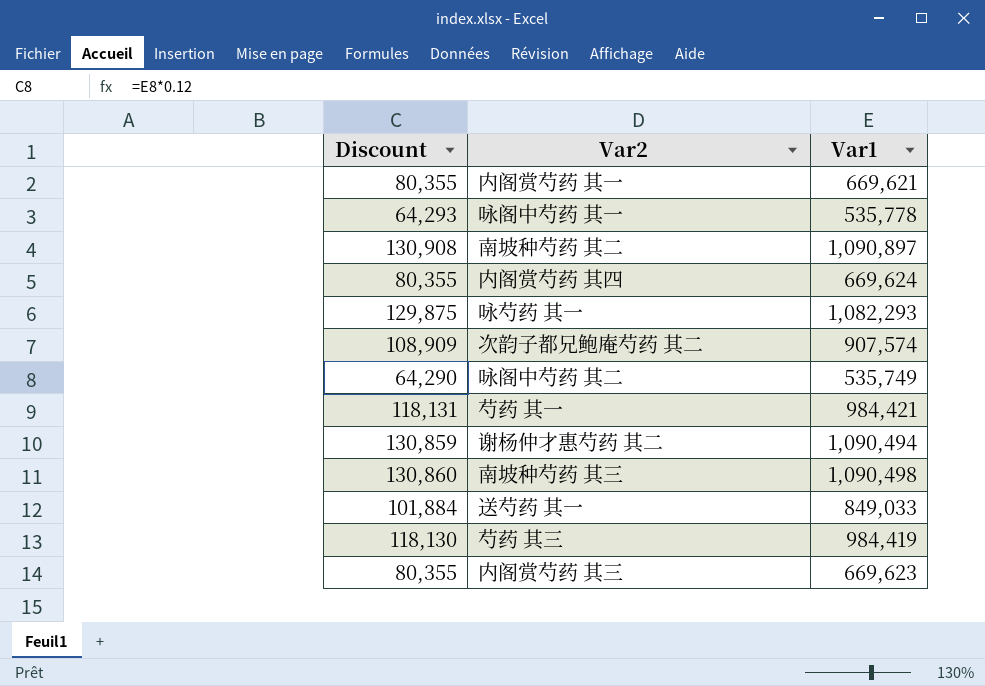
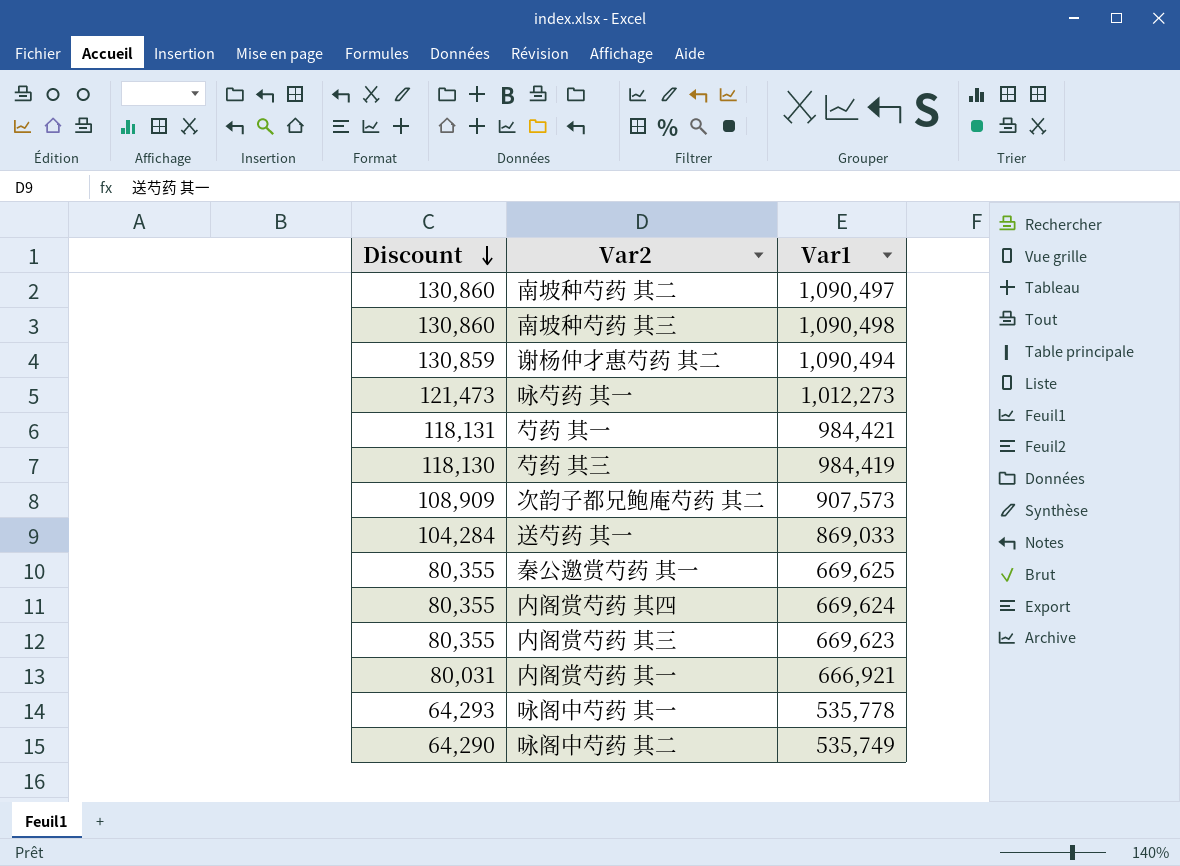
row order: none -> Discount descending
南坡种芍药 其二 | Discount: 130,908 -> 130,860
南坡种芍药 其二 | Var1: 1,090,897 -> 1,090,497
咏芍药 其一 | Discount: 129,875 -> 121,473
咏芍药 其一 | Var1: 1,082,293 -> 1,012,273
次韵子都兄鲍庵芍药 其二 | Var1: 907,574 -> 907,573
送芍药 其一 | Discount: 101,884 -> 104,284
送芍药 其一 | Var1: 849,033 -> 869,033
row 秦公邀赏芍药 其一: none -> 80,355 | 669,625
内阁赏芍药 其一 | Discount: 80,355 -> 80,031
内阁赏芍药 其一 | Var1: 669,621 -> 666,921

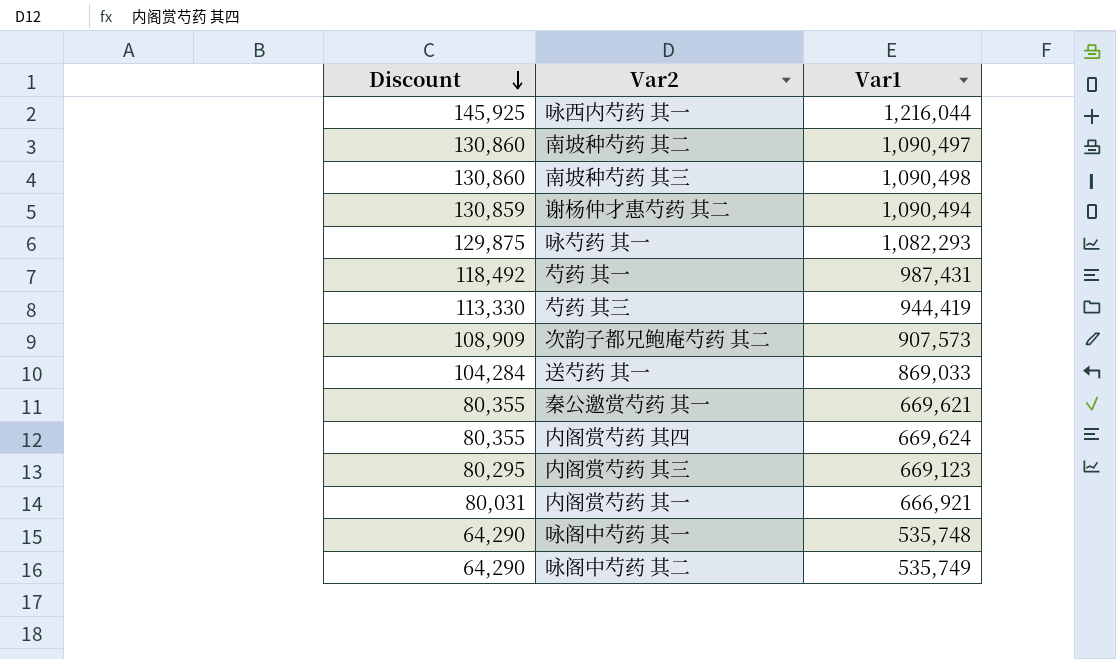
row 咏西内芍药 其一: none -> 145,925 | 1,216,044
咏芍药 其一 | Discount: 121,473 -> 129,875
咏芍药 其一 | Var1: 1,012,273 -> 1,082,293
芍药 其一 | Discount: 118,131 -> 118,492
芍药 其一 | Var1: 984,421 -> 987,431
芍药 其三 | Discount: 118,130 -> 113,330
芍药 其三 | Var1: 984,419 -> 944,419
秦公邀赏芍药 其一 | Var1: 669,625 -> 669,621
内阁赏芍药 其三 | Discount: 80,355 -> 80,295
内阁赏芍药 其三 | Var1: 669,623 -> 669,123
咏阁中芍药 其一 | Discount: 64,293 -> 64,290
咏阁中芍药 其一 | Var1: 535,778 -> 535,748

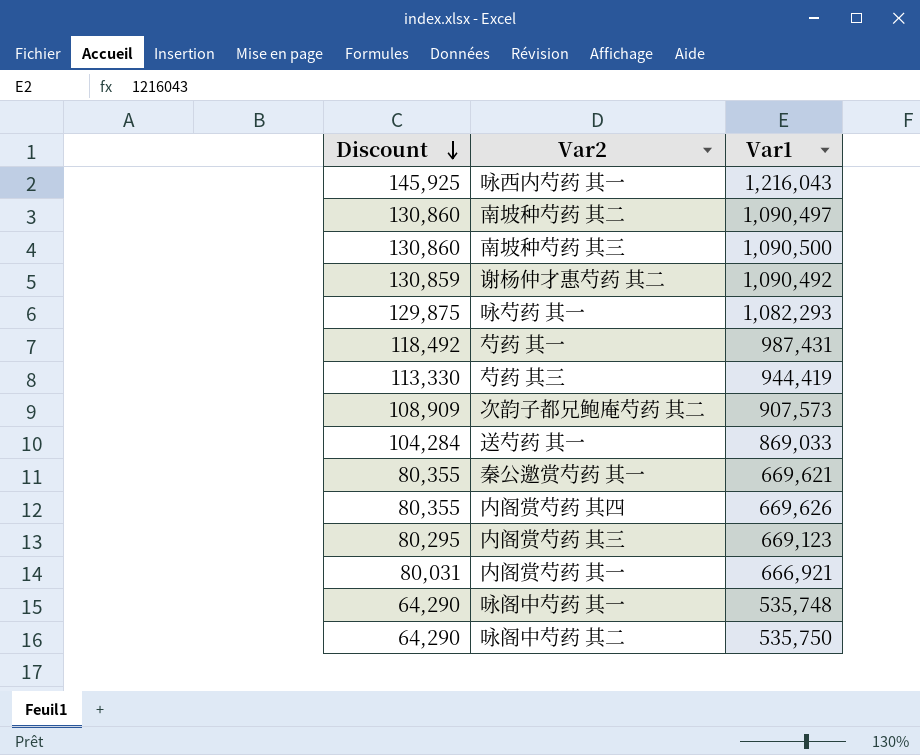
咏西内芍药 其一 | Var1: 1,216,044 -> 1,216,043
南坡种芍药 其三 | Var1: 1,090,498 -> 1,090,500
谢杨仲才惠芍药 其二 | Var1: 1,090,494 -> 1,090,492
内阁赏芍药 其四 | Var1: 669,624 -> 669,626
咏阁中芍药 其二 | Var1: 535,749 -> 535,750

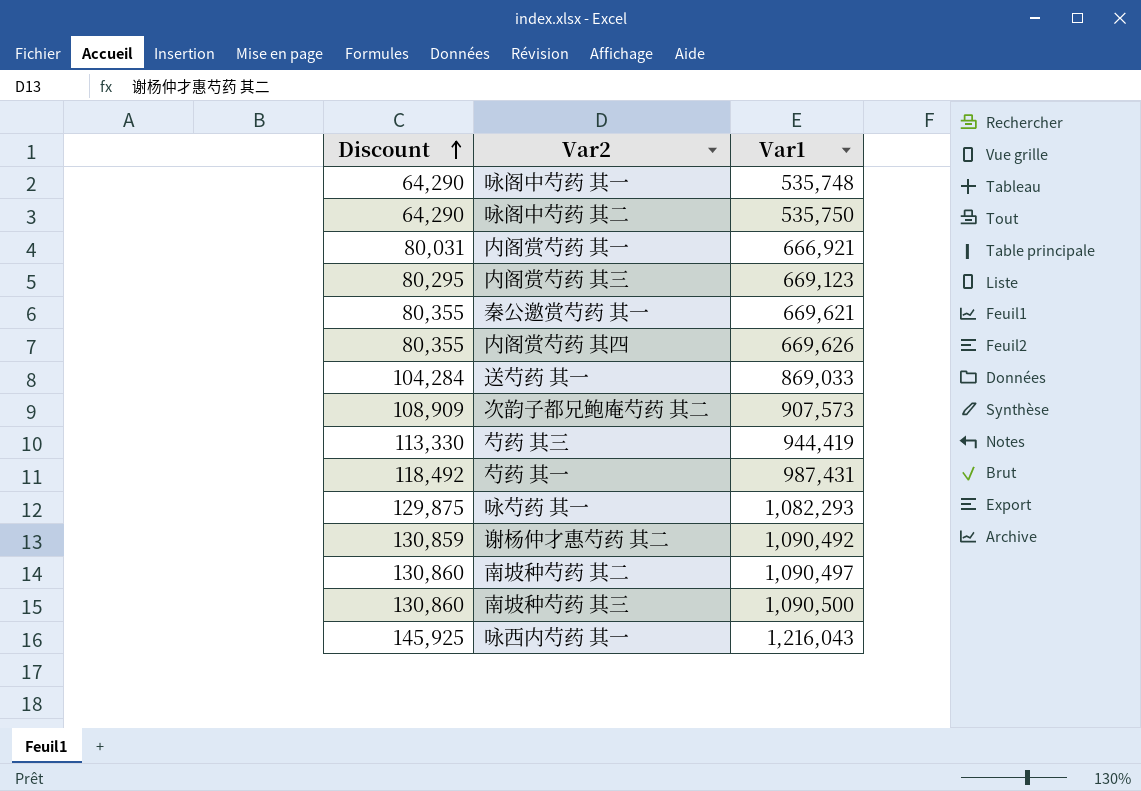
row order: Discount descending -> Discount ascending

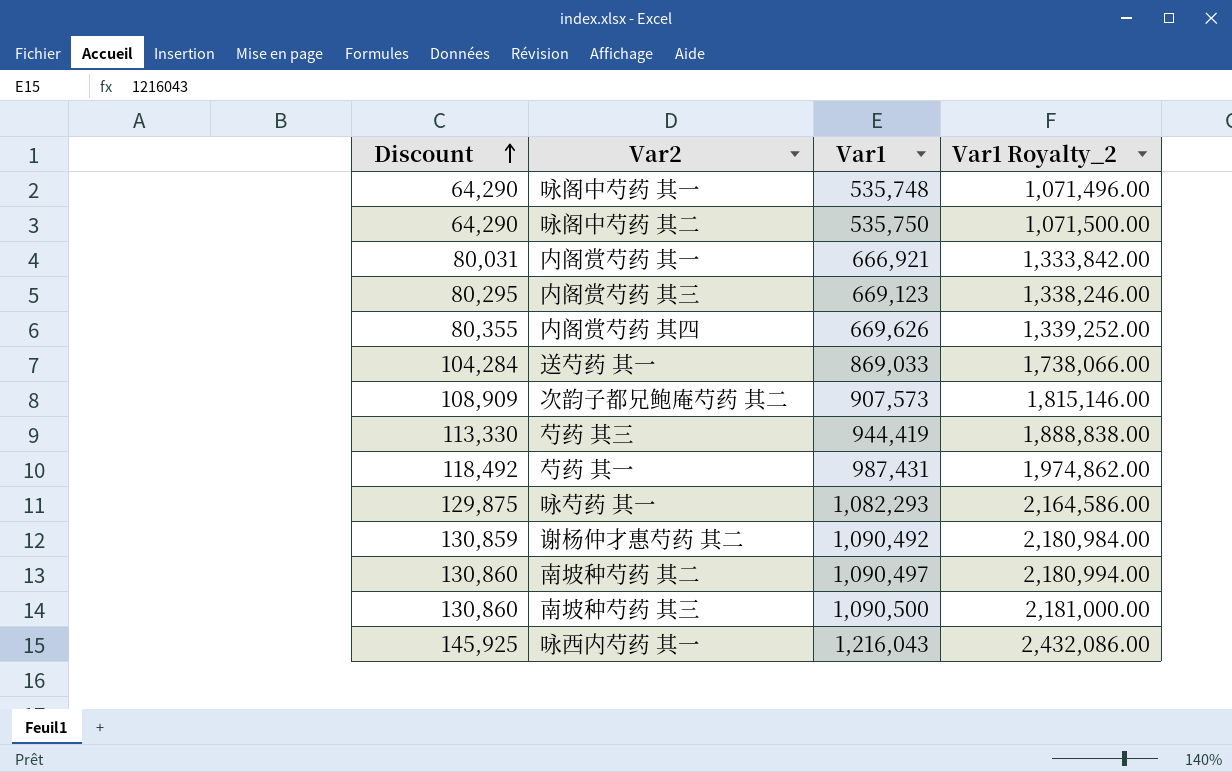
column Var1 Royalty_2 | formula: none -> [Var1] * 2
row 秦公邀赏芍药 其一: 80,355 | 669,621 -> none

